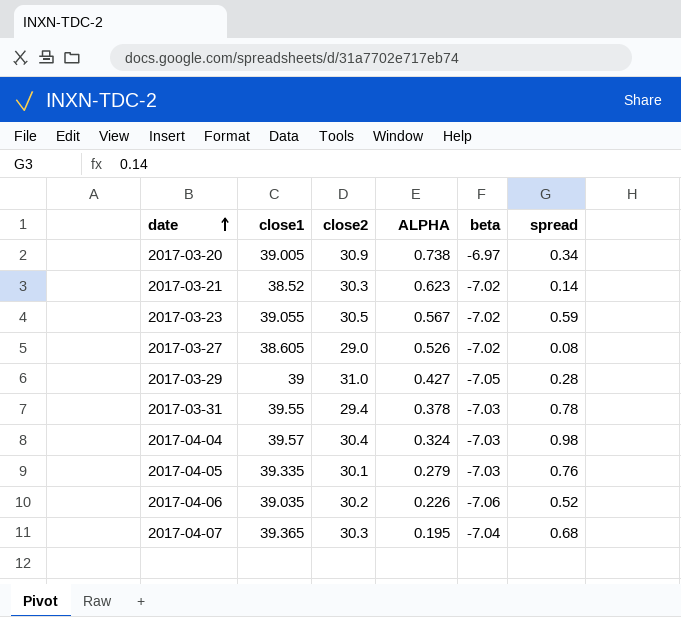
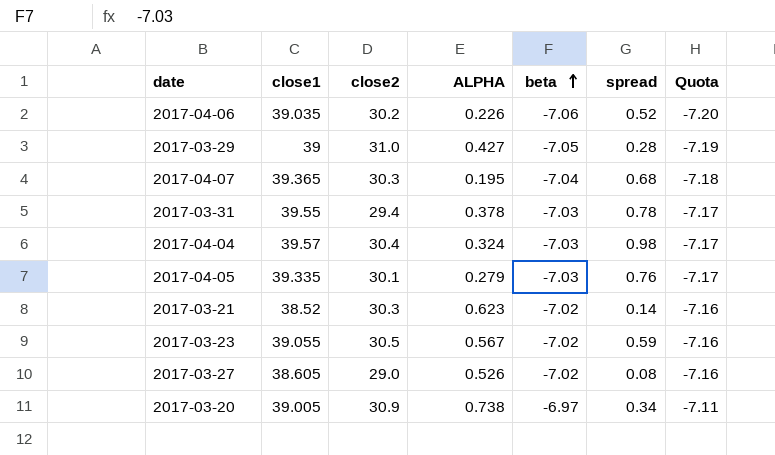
row order: date ascending -> beta ascending
column Quota | formula: none -> [beta] * 1.02

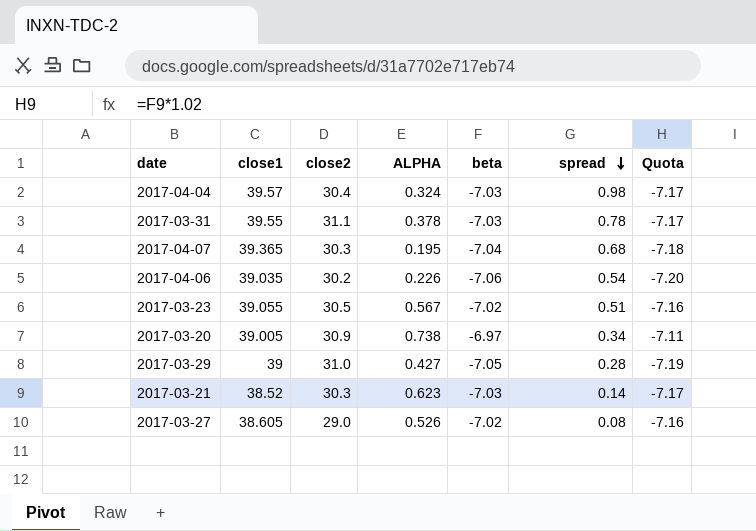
row order: beta ascending -> spread descending
row 2017-04-05: 39.335 | 30.1 | 0.279 | -7.03 | 0.76 | -7.17 -> none
2017-03-31 | close2: 29.4 -> 31.1
2017-04-06 | spread: 0.52 -> 0.54
2017-03-23 | spread: 0.59 -> 0.51
2017-03-21 | beta: -7.02 -> -7.03
2017-03-21 | Quota: -7.16 -> -7.17

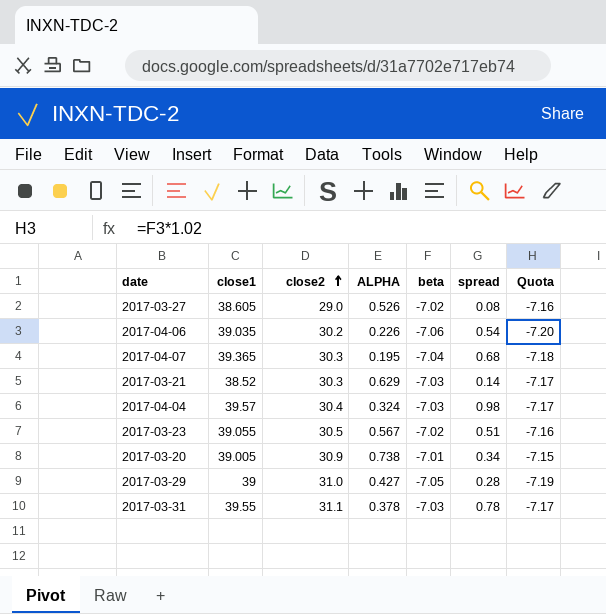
row order: spread descending -> close2 ascending
2017-03-21 | ALPHA: 0.623 -> 0.629
2017-03-20 | beta: -6.97 -> -7.01
2017-03-20 | Quota: -7.11 -> -7.15

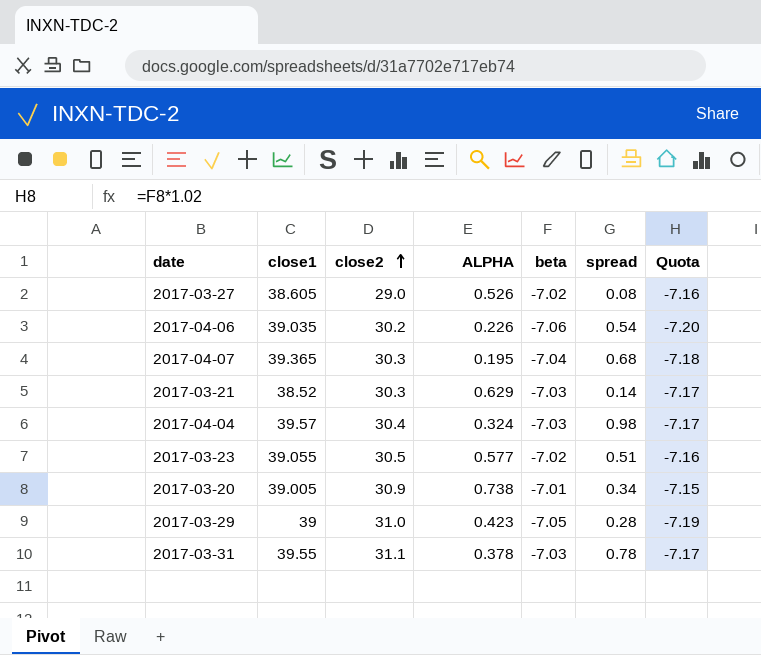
2017-03-23 | ALPHA: 0.567 -> 0.577
2017-03-29 | ALPHA: 0.427 -> 0.423

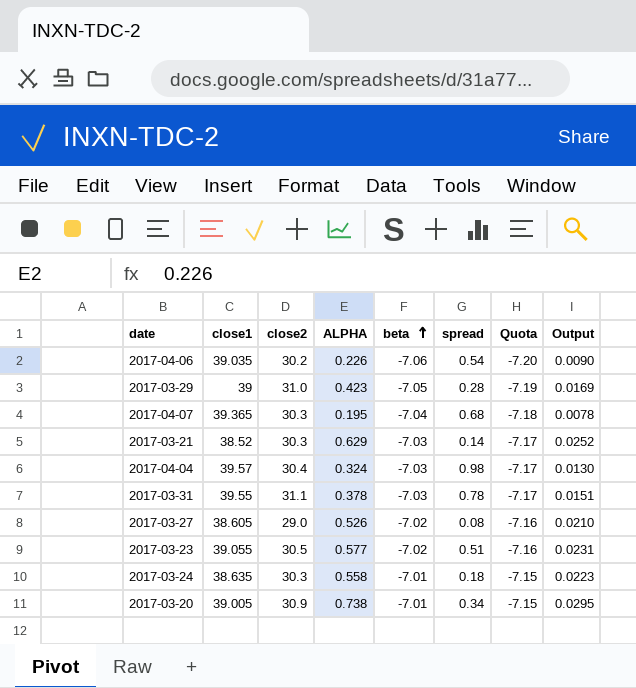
row order: close2 ascending -> beta ascending
column Output | formula: none -> [ALPHA] * 0.04
row 2017-03-24: none -> 38.635 | 30.3 | 0.558 | -7.01 | 0.18 | -7.15 | 0.0223

